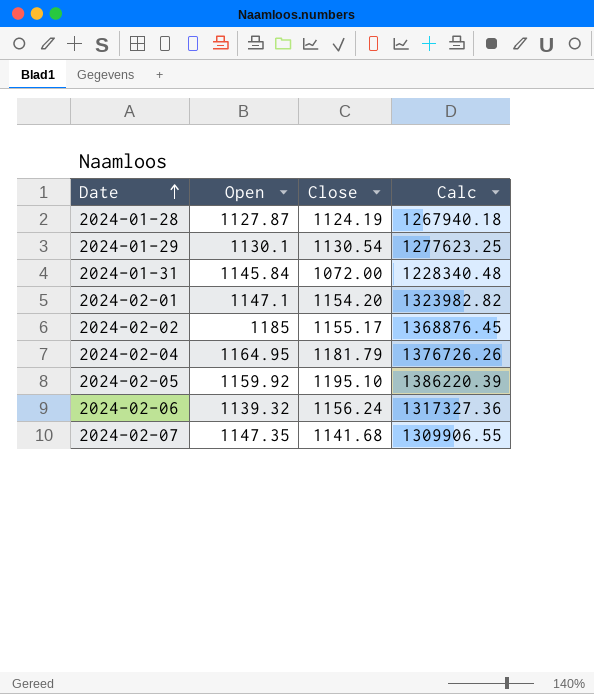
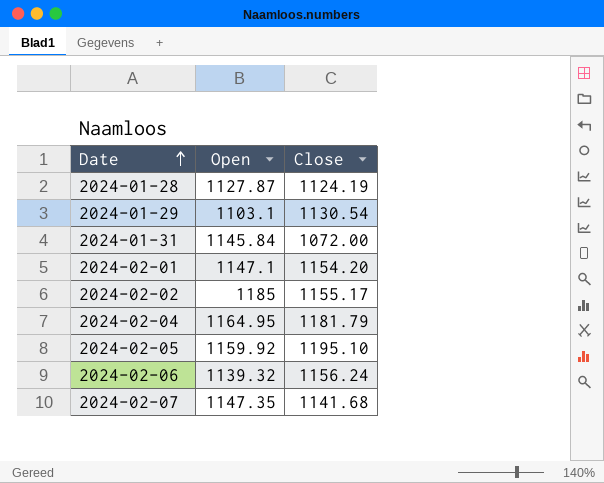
column Calc | formula: [Open] * [Close] -> none
2024-01-29 | Open: 1130.1 -> 1103.1

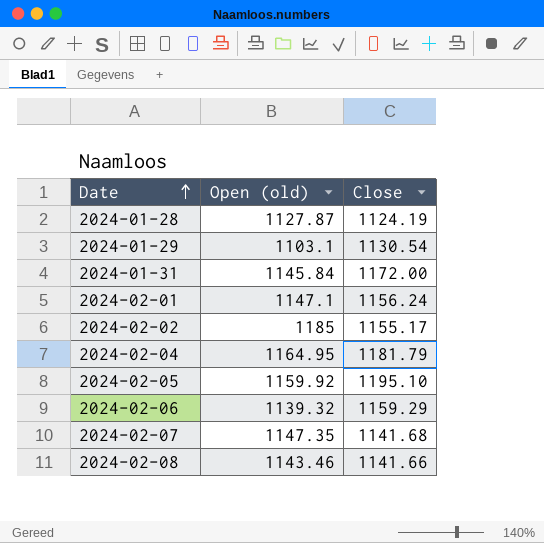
column name: Open -> Open (old)
2024-01-31 | Close: 1072.00 -> 1172.00
2024-02-01 | Close: 1154.20 -> 1156.24
2024-02-06 | Close: 1156.24 -> 1159.29
row 2024-02-08: none -> 1143.46 | 1141.66

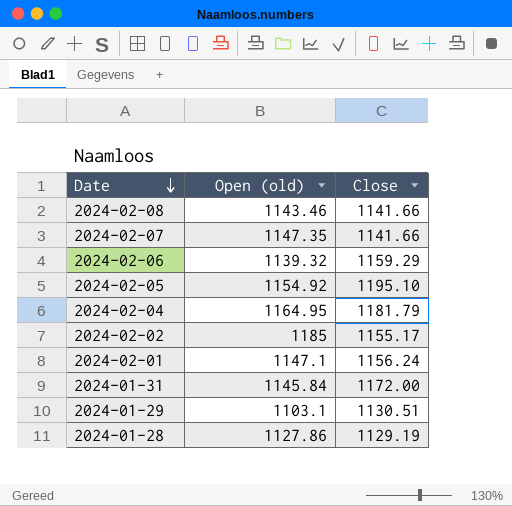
row order: Date ascending -> Date descending
2024-02-07 | Close: 1141.68 -> 1141.66
2024-02-05 | Open (old): 1159.92 -> 1154.92
2024-01-29 | Close: 1130.54 -> 1130.51
2024-01-28 | Open (old): 1127.87 -> 1127.86
2024-01-28 | Close: 1124.19 -> 1129.19

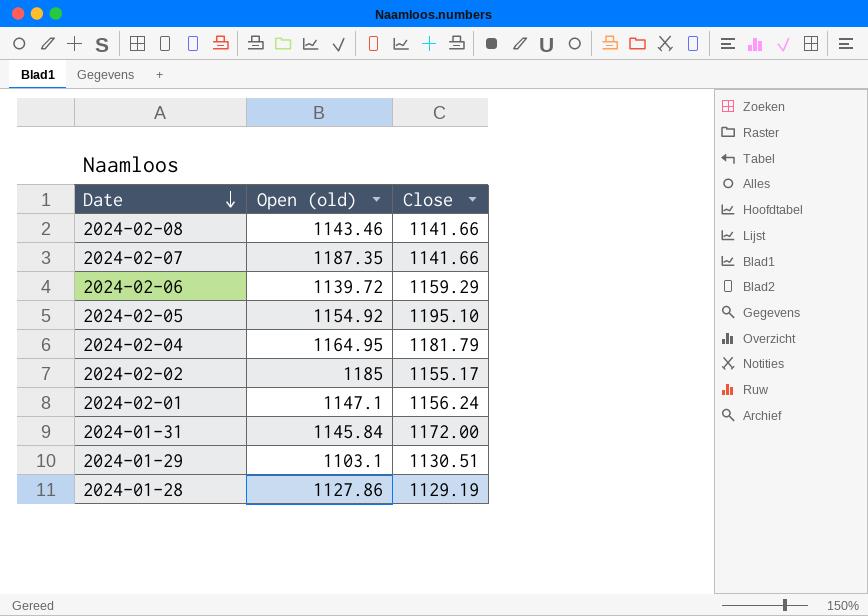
2024-02-07 | Open (old): 1147.35 -> 1187.35
2024-02-06 | Open (old): 1139.32 -> 1139.72

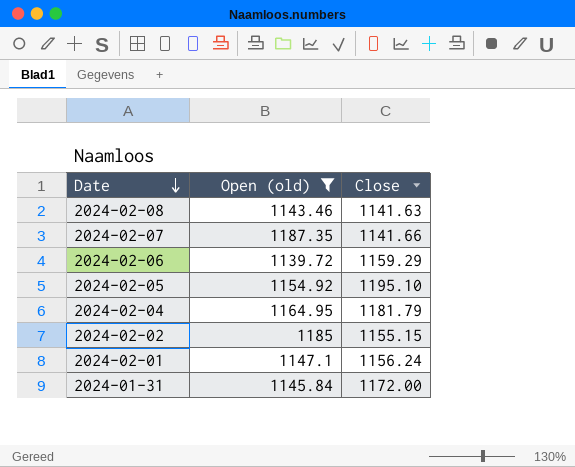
filter: none -> Open (old) >= 1139.72
2024-02-08 | Close: 1141.66 -> 1141.63
2024-02-02 | Close: 1155.17 -> 1155.15

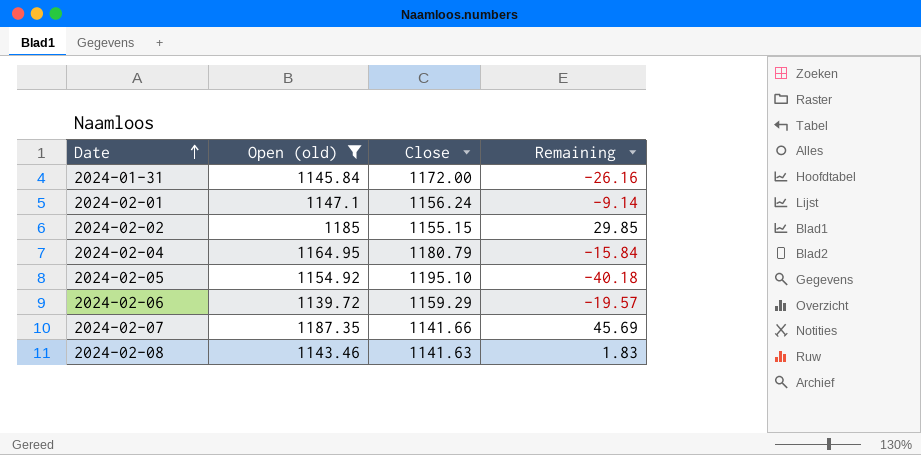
row order: Date descending -> Date ascending
column Remaining | formula: none -> [Open (old)] - [Close]
2024-02-04 | Close: 1181.79 -> 1180.79

